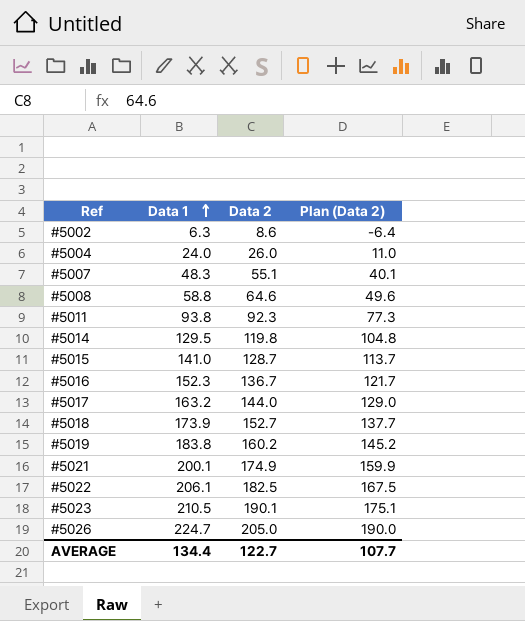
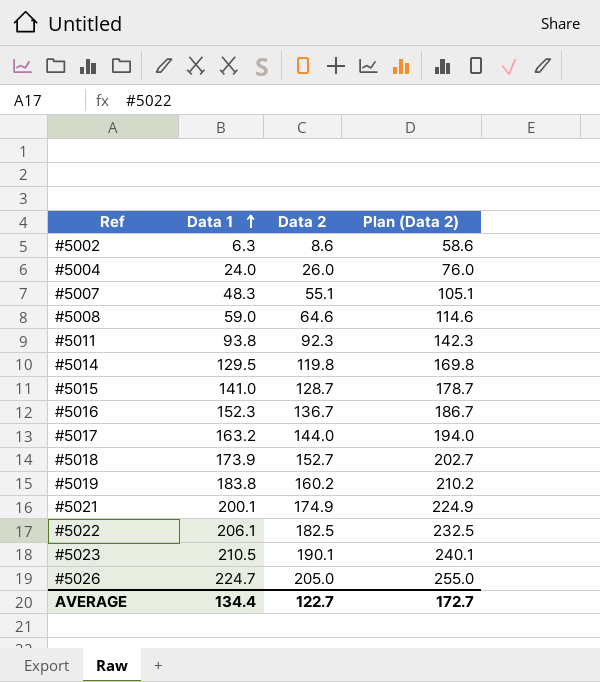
column Plan (Data 2) | formula: [Data 2] - 15 -> [Data 2] + 50
#5008 | Data 1: 58.8 -> 59.0
AVERAGE | Plan (Data 2): 107.7 -> 172.7

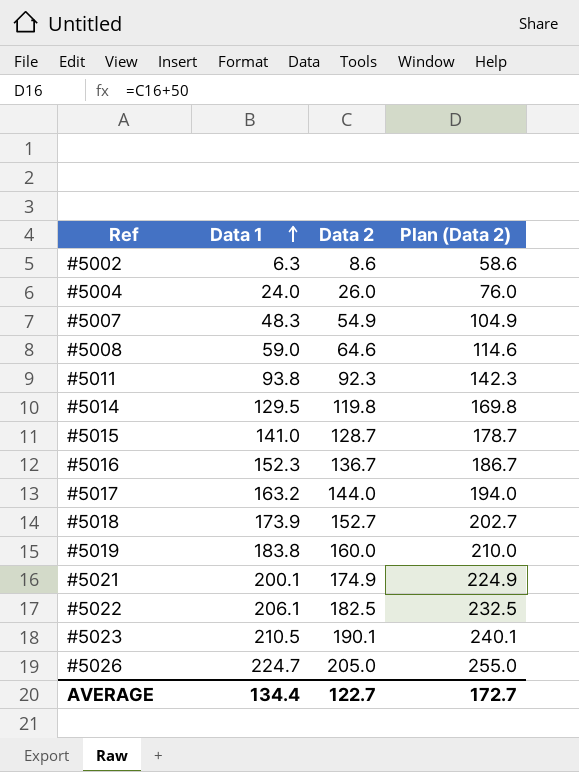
#5007 | Data 2: 55.1 -> 54.9
#5007 | Plan (Data 2): 105.1 -> 104.9
#5019 | Data 2: 160.2 -> 160.0
#5019 | Plan (Data 2): 210.2 -> 210.0

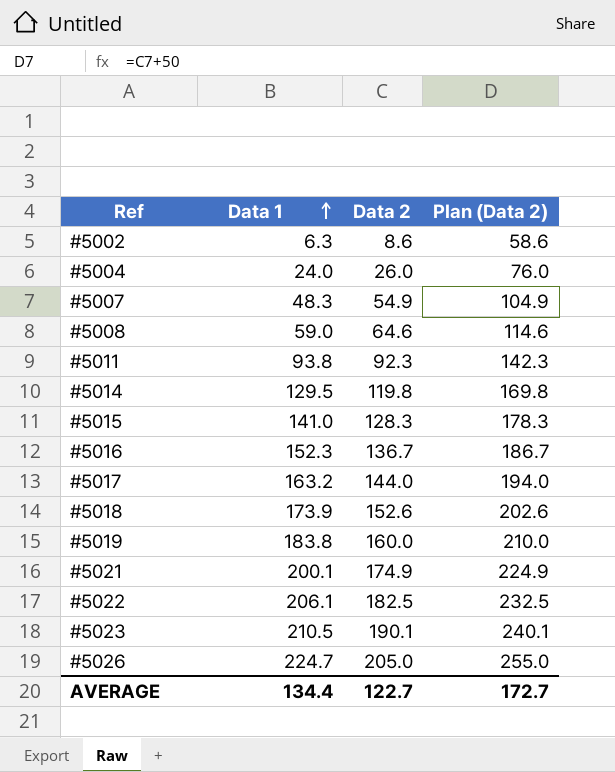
#5015 | Data 2: 128.7 -> 128.3
#5015 | Plan (Data 2): 178.7 -> 178.3
#5018 | Data 2: 152.7 -> 152.6
#5018 | Plan (Data 2): 202.7 -> 202.6

